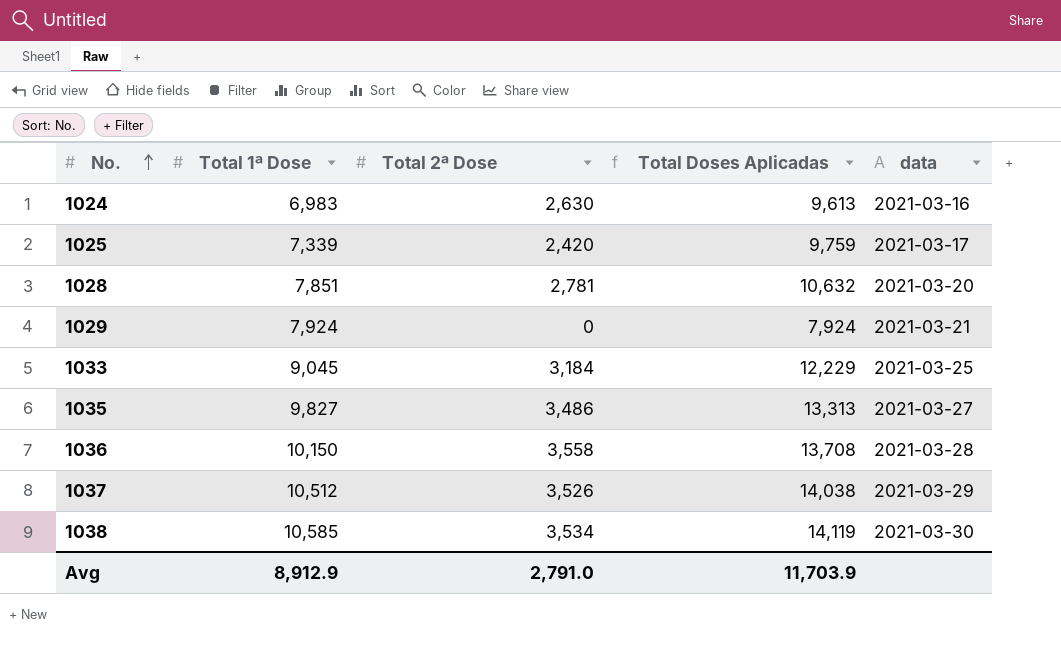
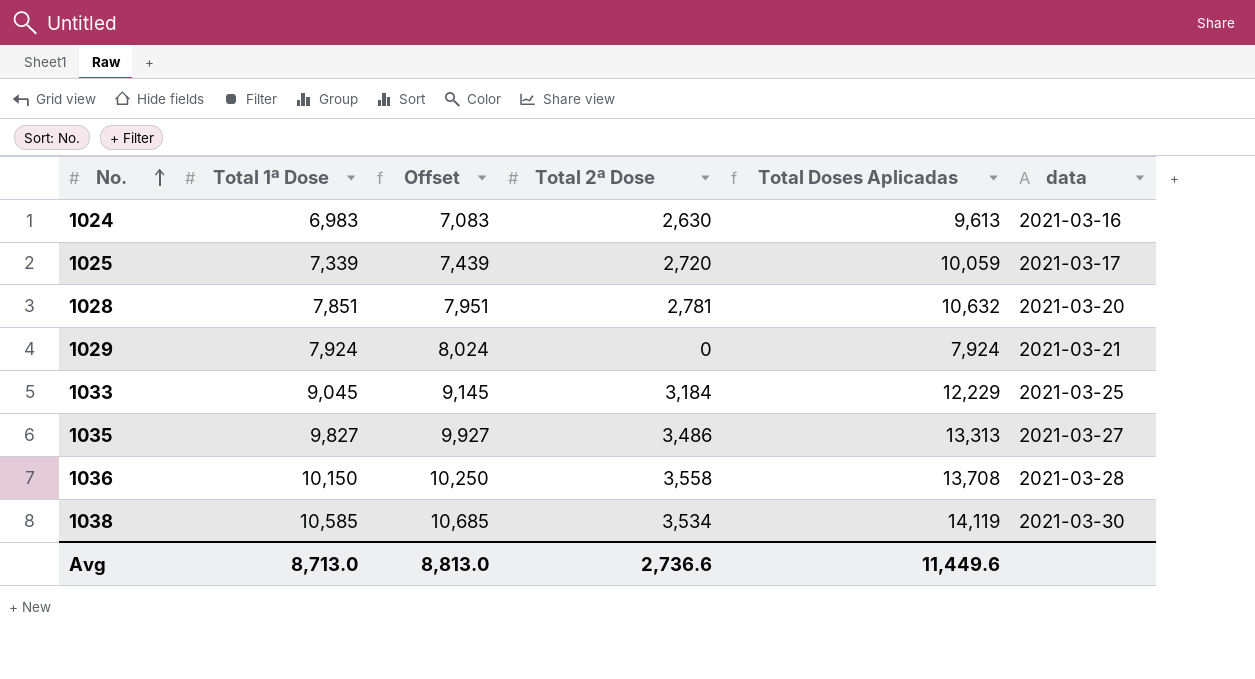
column Offset | formula: none -> [Total 1ª Dose] + 100
row 1037: 10,512 | 3,526 | 14,038 | 2021-03-29 -> none
1025 | Total 2ª Dose: 2,420 -> 2,720
1025 | Total Doses Aplicadas: 9,759 -> 10,059
Avg | Total 1ª Dose: 8,912.9 -> 8,713.0
Avg | Total 2ª Dose: 2,791.0 -> 2,736.6
Avg | Total Doses Aplicadas: 11,703.9 -> 11,449.6

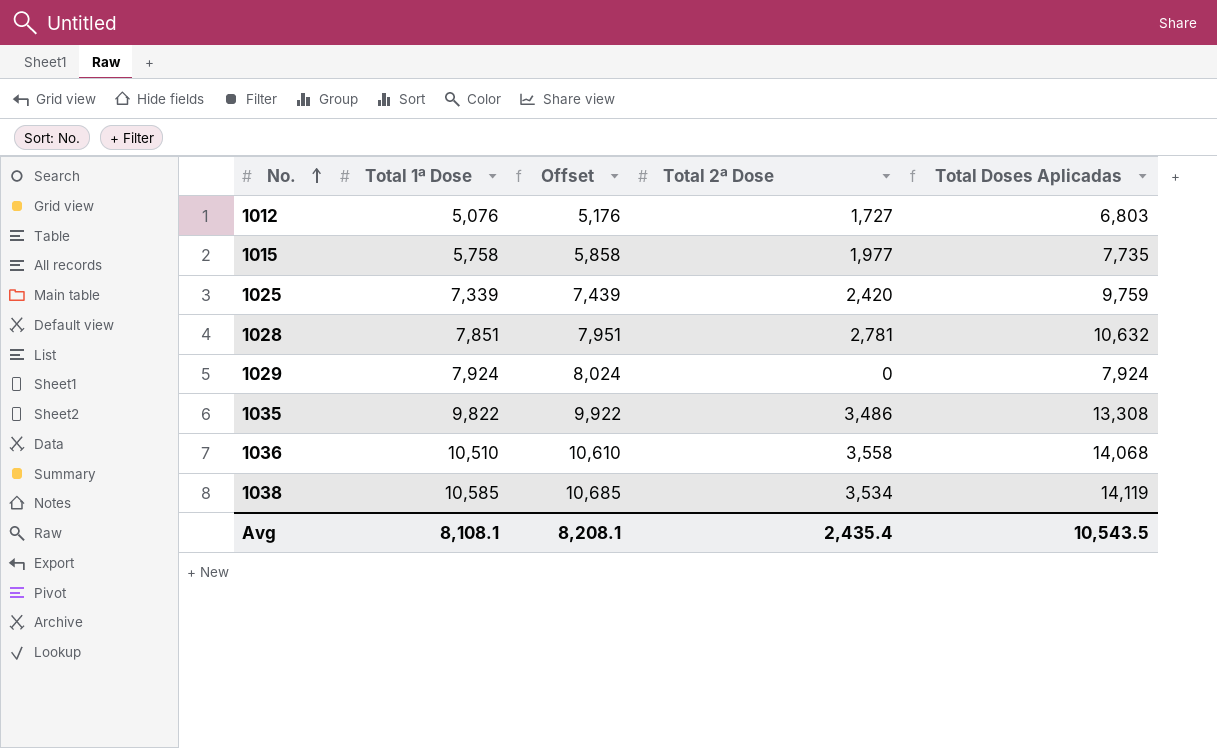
column data | position: 6 -> none
row 1024: 6,983 | 7,083 | 2,630 | 9,613 | 2021-03-16 -> none
row 1033: 9,045 | 9,145 | 3,184 | 12,229 | 2021-03-25 -> none
row 1012: none -> 5,076 | 5,176 | 1,727 | 6,803
row 1015: none -> 5,758 | 5,858 | 1,977 | 7,735
1025 | Total 2ª Dose: 2,720 -> 2,420
1025 | Total Doses Aplicadas: 10,059 -> 9,759
1035 | Total 1ª Dose: 9,827 -> 9,822
1035 | Offset: 9,927 -> 9,922
1035 | Total Doses Aplicadas: 13,313 -> 13,308
1036 | Total 1ª Dose: 10,150 -> 10,510
1036 | Offset: 10,250 -> 10,610
1036 | Total Doses Aplicadas: 13,708 -> 14,068
Avg | Total 1ª Dose: 8,713.0 -> 8,108.1
Avg | Offset: 8,813.0 -> 8,208.1
Avg | Total 2ª Dose: 2,736.6 -> 2,435.4
Avg | Total Doses Aplicadas: 11,449.6 -> 10,543.5

